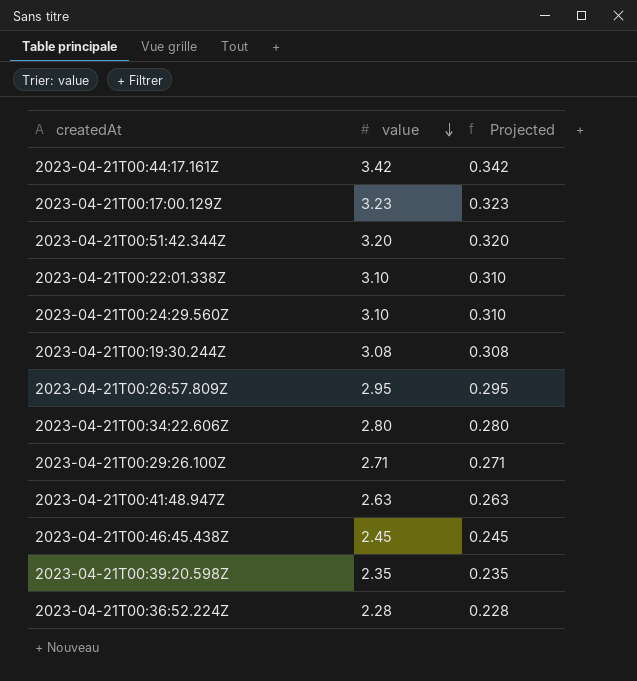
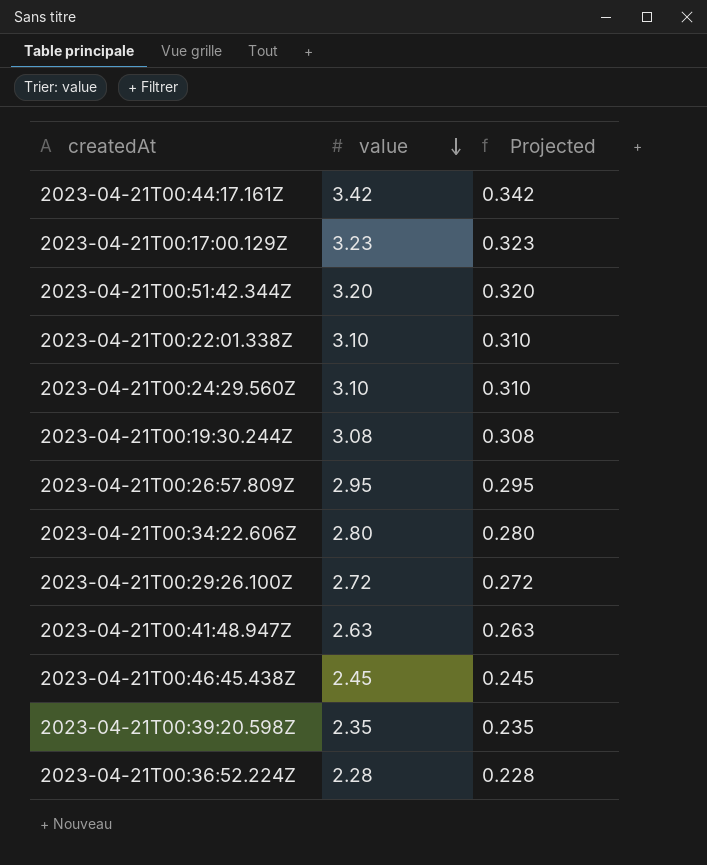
2023-04-21T00:29:26.100Z | value: 2.71 -> 2.72
2023-04-21T00:29:26.100Z | Projected: 0.271 -> 0.272

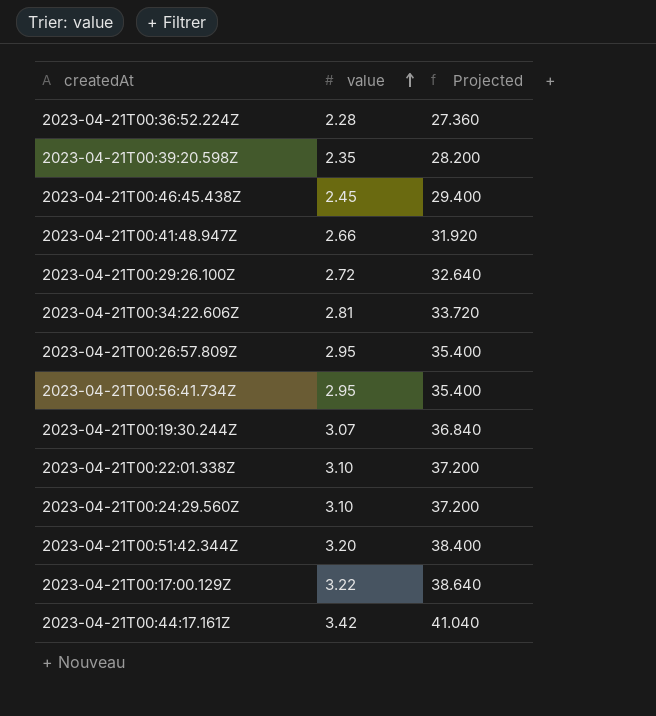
row order: value descending -> value ascending
column Projected | formula: [value] * 0.1 -> [value] * 12
2023-04-21T00:41:48.947Z | value: 2.63 -> 2.66
2023-04-21T00:34:22.606Z | value: 2.80 -> 2.81
row 2023-04-21T00:56:41.734Z: none -> 2.95 | 35.400
2023-04-21T00:19:30.244Z | value: 3.08 -> 3.07
2023-04-21T00:17:00.129Z | value: 3.23 -> 3.22

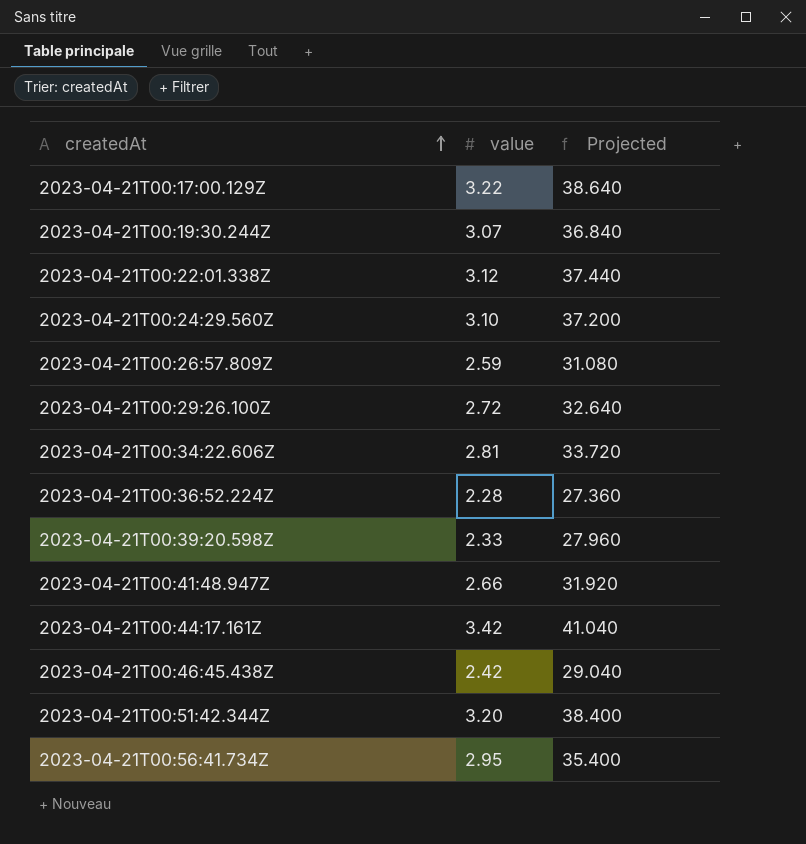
row order: value ascending -> createdAt ascending
2023-04-21T00:22:01.338Z | value: 3.10 -> 3.12
2023-04-21T00:22:01.338Z | Projected: 37.200 -> 37.440
2023-04-21T00:26:57.809Z | value: 2.95 -> 2.59
2023-04-21T00:26:57.809Z | Projected: 35.400 -> 31.080
2023-04-21T00:39:20.598Z | value: 2.35 -> 2.33
2023-04-21T00:39:20.598Z | Projected: 28.200 -> 27.960
2023-04-21T00:46:45.438Z | value: 2.45 -> 2.42
2023-04-21T00:46:45.438Z | Projected: 29.400 -> 29.040

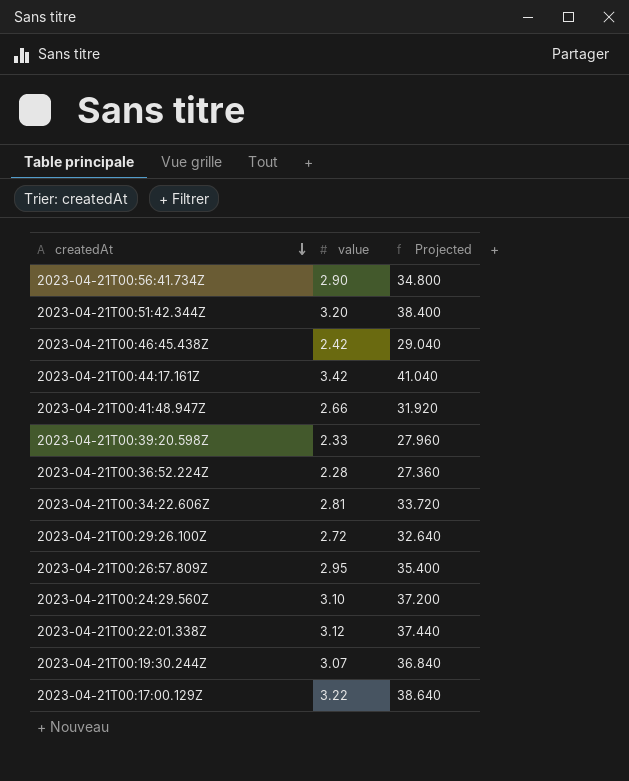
row order: createdAt ascending -> createdAt descending
2023-04-21T00:56:41.734Z | value: 2.95 -> 2.90
2023-04-21T00:56:41.734Z | Projected: 35.400 -> 34.800
2023-04-21T00:26:57.809Z | value: 2.59 -> 2.95
2023-04-21T00:26:57.809Z | Projected: 31.080 -> 35.400

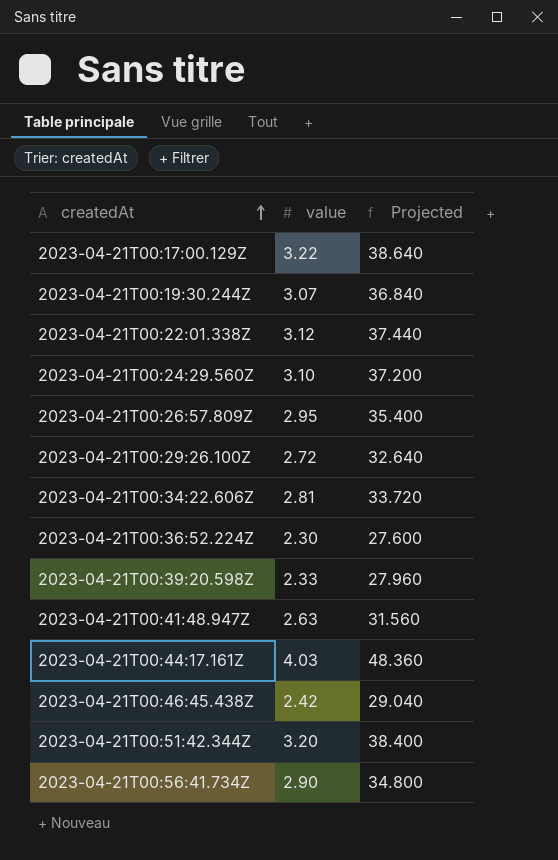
row order: createdAt descending -> createdAt ascending
2023-04-21T00:36:52.224Z | value: 2.28 -> 2.30
2023-04-21T00:36:52.224Z | Projected: 27.360 -> 27.600
2023-04-21T00:41:48.947Z | value: 2.66 -> 2.63
2023-04-21T00:41:48.947Z | Projected: 31.920 -> 31.560
2023-04-21T00:44:17.161Z | value: 3.42 -> 4.03
2023-04-21T00:44:17.161Z | Projected: 41.040 -> 48.360

